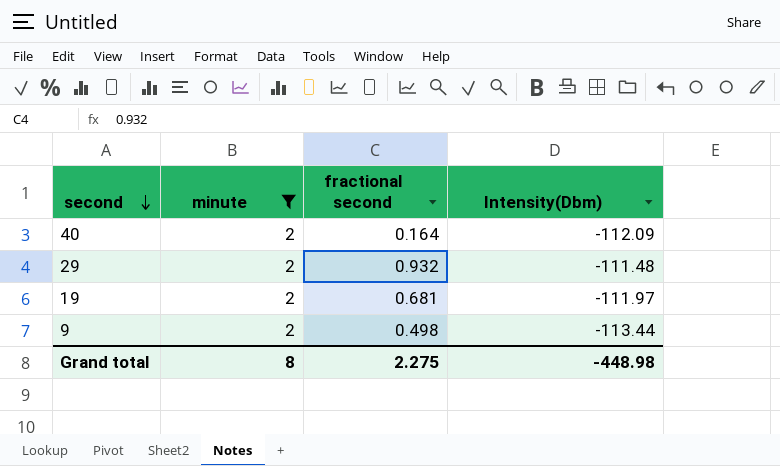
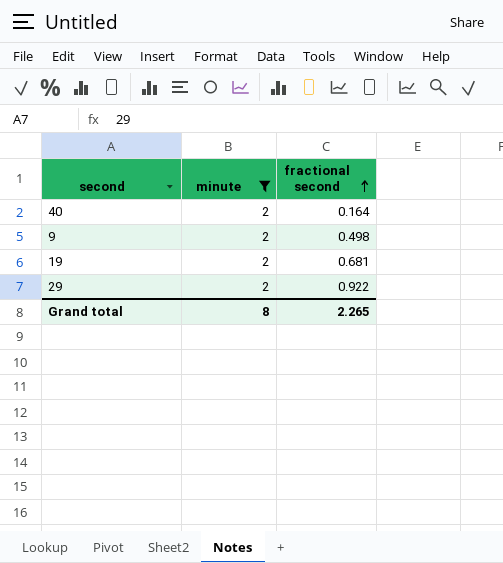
row order: second descending -> fractional second ascending
column Intensity(Dbm) | position: 4 -> none
29 | fractional second: 0.932 -> 0.922
Grand total | fractional second: 2.275 -> 2.265

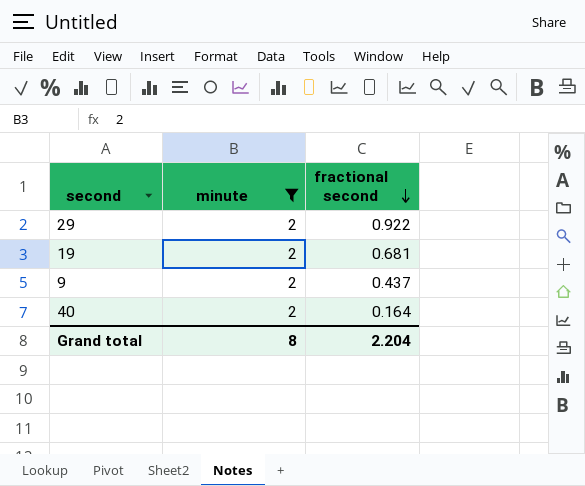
row order: fractional second ascending -> fractional second descending
9 | fractional second: 0.498 -> 0.437
Grand total | fractional second: 2.265 -> 2.204

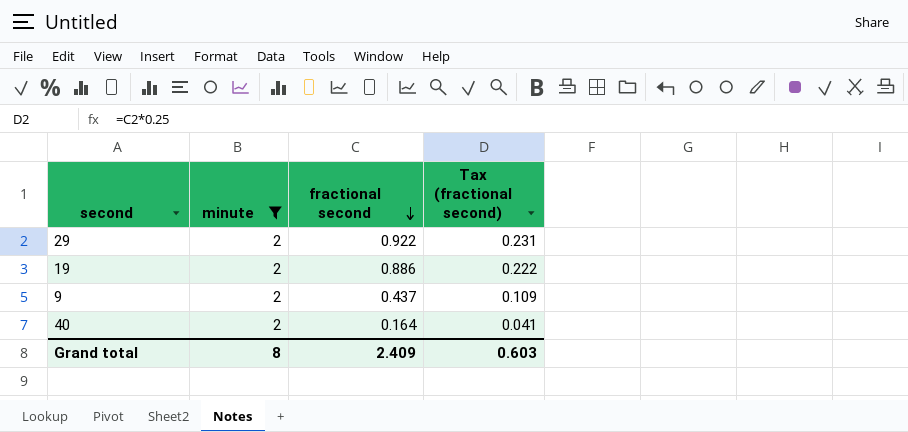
column Tax (fractional second) | formula: none -> [fractional second] * 0.25
19 | fractional second: 0.681 -> 0.886
Grand total | fractional second: 2.204 -> 2.409

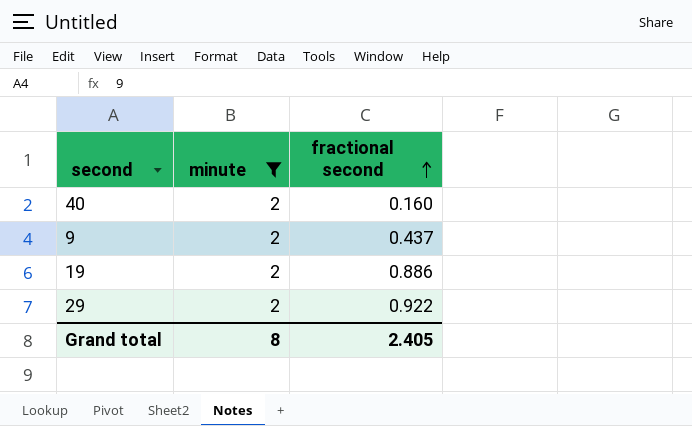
row order: fractional second descending -> fractional second ascending
column Tax (fractional second) | formula: [fractional second] * 0.25 -> none
40 | fractional second: 0.164 -> 0.160
Grand total | fractional second: 2.409 -> 2.405

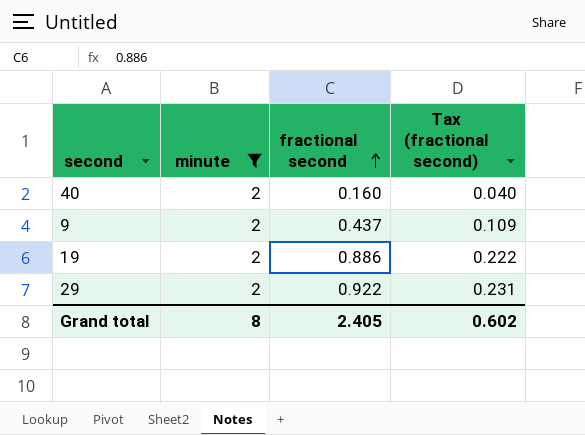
column Tax (fractional second) | formula: none -> [fractional second] * 0.25

